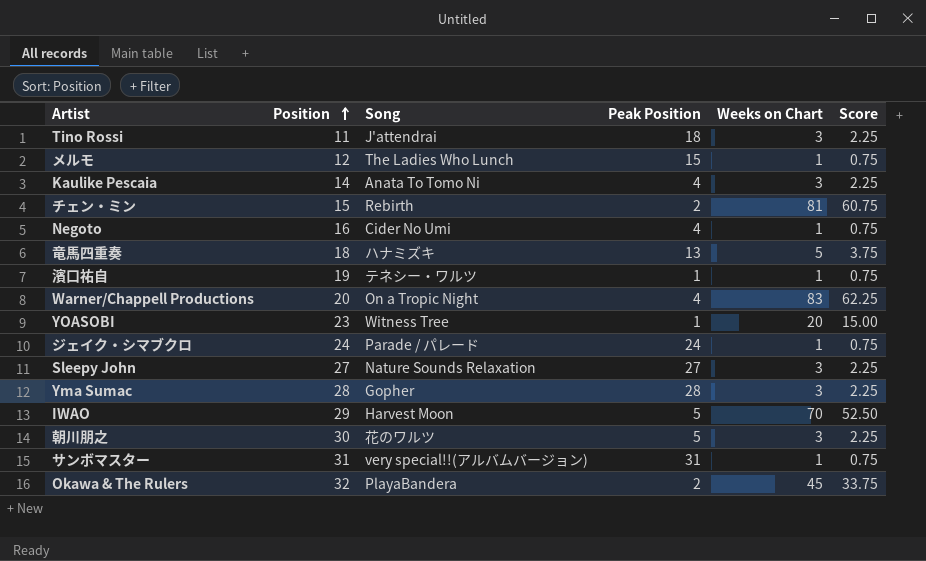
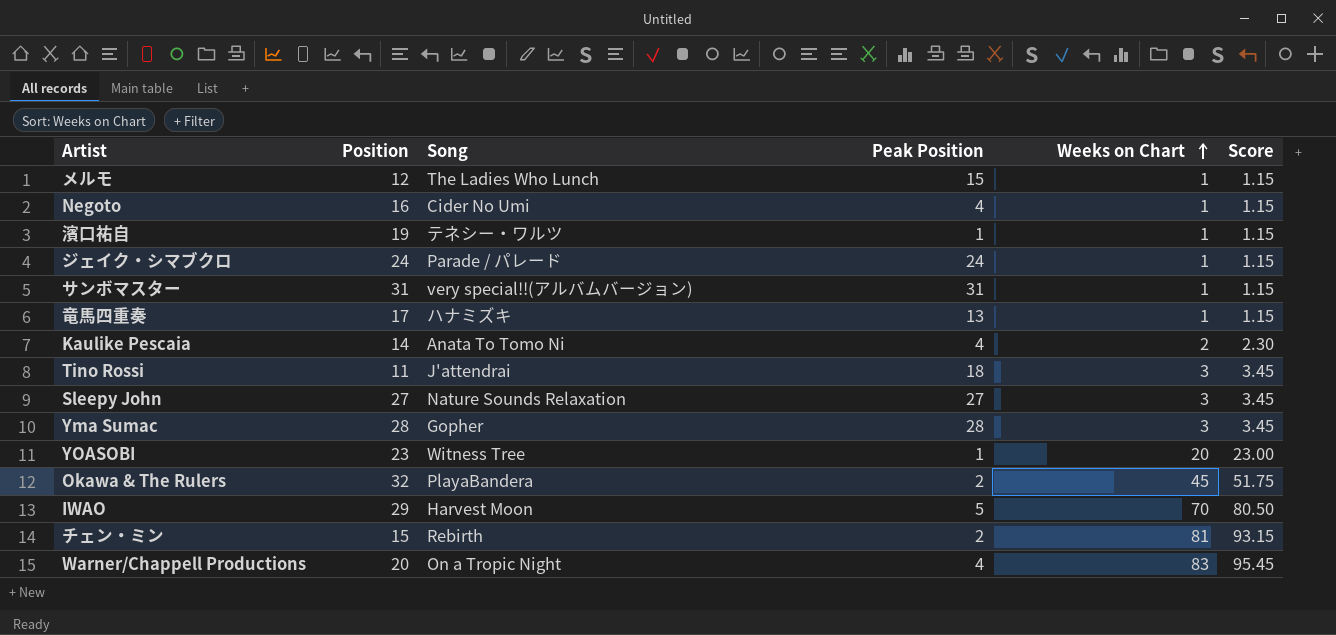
row order: Position ascending -> Weeks on Chart ascending
column Score | formula: [Weeks on Chart] * 0.75 -> [Weeks on Chart] * 1.15
row 朝川朋之: 30 | 花のワルツ | 5 | 3 | 2.25 -> none
竜馬四重奏 | Position: 18 -> 17
竜馬四重奏 | Weeks on Chart: 5 -> 1
Kaulike Pescaia | Weeks on Chart: 3 -> 2

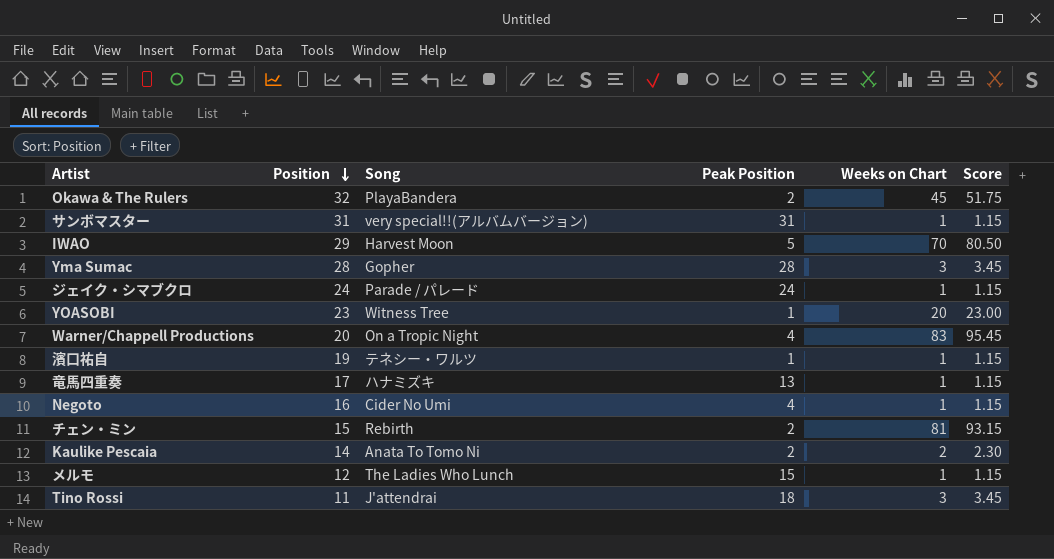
row order: Weeks on Chart ascending -> Position descending
row Sleepy John: 27 | Nature Sounds Relaxation | 27 | 3 | 3.45 -> none
Kaulike Pescaia | Peak Position: 4 -> 2

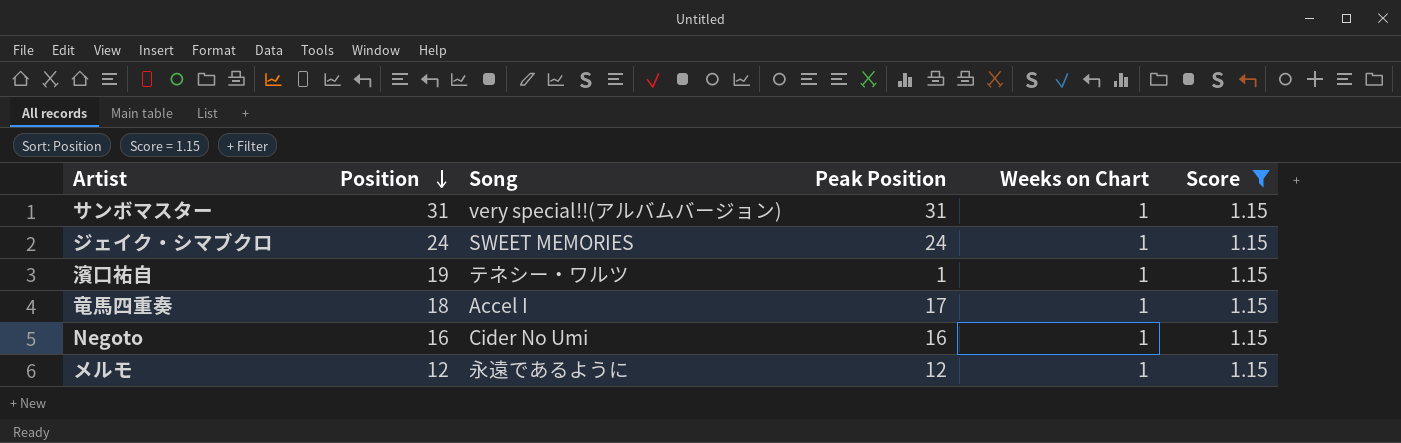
filter: none -> Score = 1.15
ジェイク・シマブクロ | Song: Parade / パレード -> SWEET MEMORIES
竜馬四重奏 | Position: 17 -> 18
竜馬四重奏 | Song: ハナミズキ -> Accel I
竜馬四重奏 | Peak Position: 13 -> 17
Negoto | Peak Position: 4 -> 16
メルモ | Song: The Ladies Who Lunch -> 永遠であるように
メルモ | Peak Position: 15 -> 12

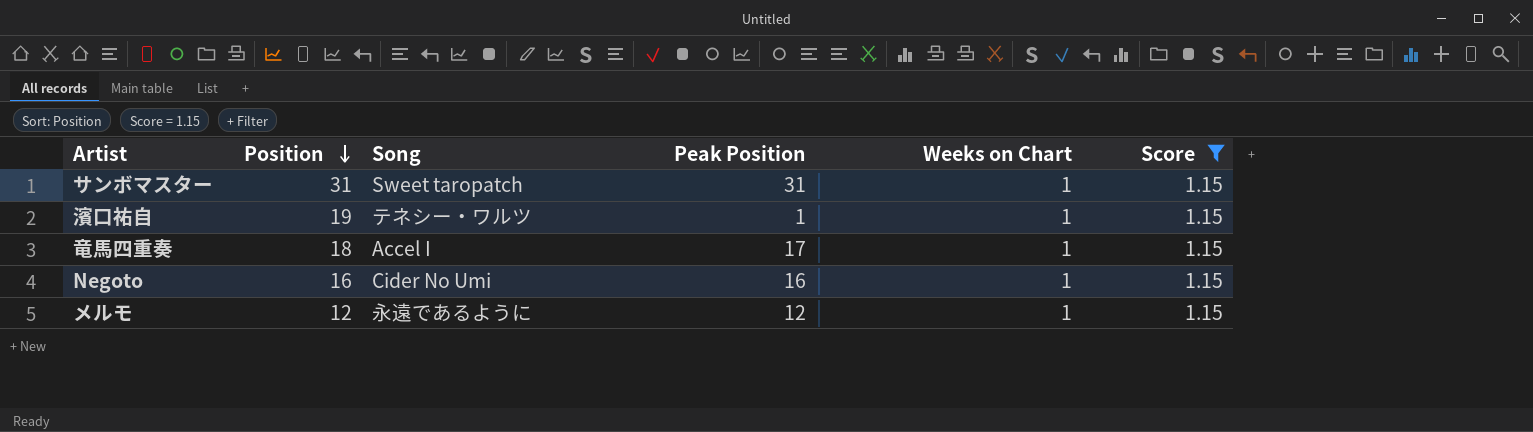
row ジェイク・シマブクロ: 24 | SWEET MEMORIES | 24 | 1 | 1.15 -> none
サンボマスター | Song: very special!!(アルバムバージョン) -> Sweet taropatch

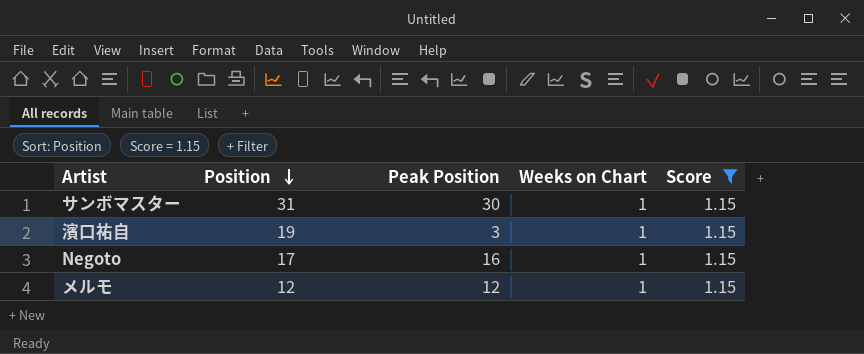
column Song | position: 3 -> none
row 竜馬四重奏: 18 | Accel I | 17 | 1 | 1.15 -> none
サンボマスター | Peak Position: 31 -> 30
濱口祐自 | Peak Position: 1 -> 3
Negoto | Position: 16 -> 17

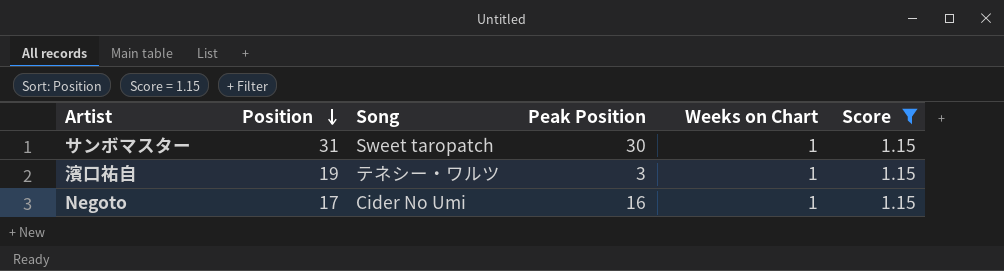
column Song | position: none -> 3
row メルモ: 12 | 12 | 1 | 1.15 -> none

